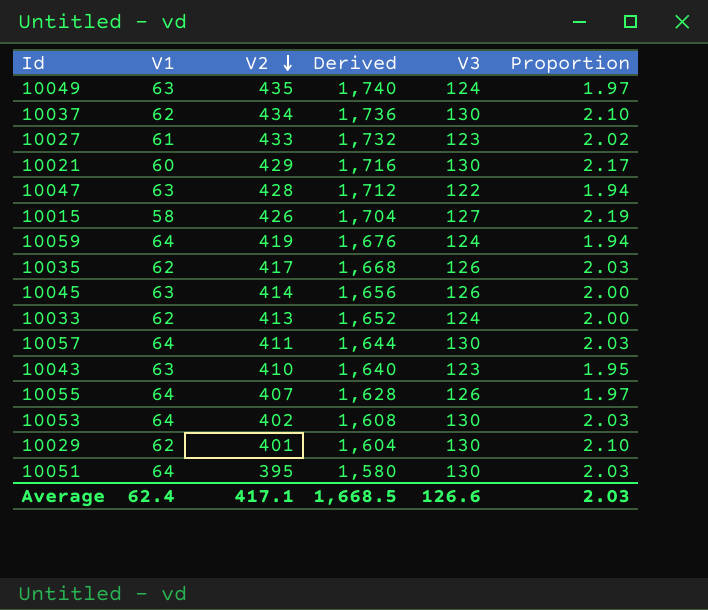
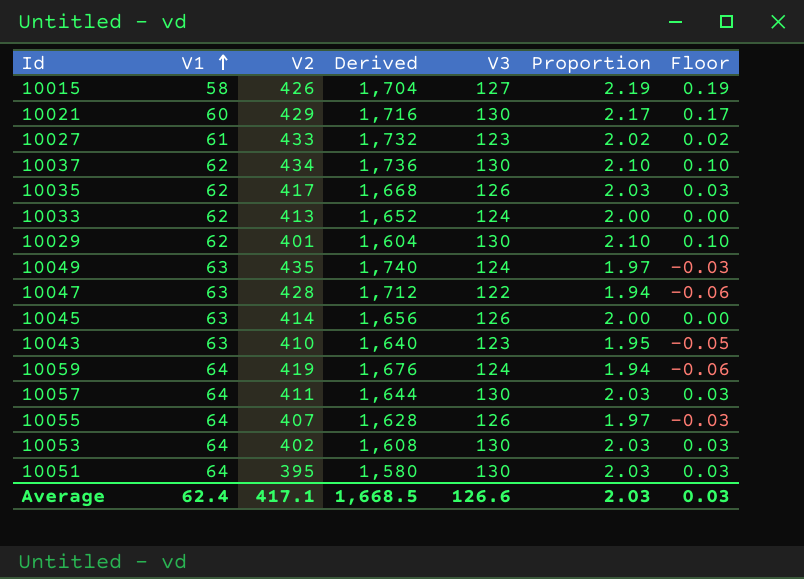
row order: V2 descending -> V1 ascending
column Floor | formula: none -> [Proportion] - 2

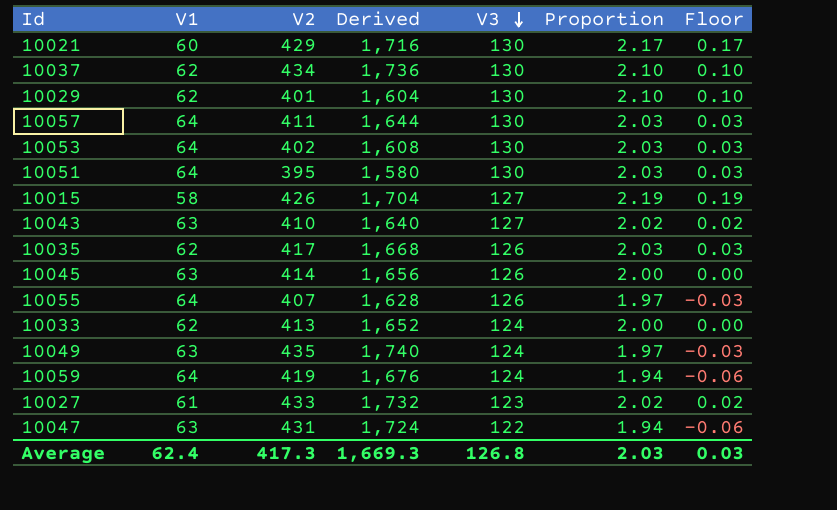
row order: V1 ascending -> V3 descending
10043 | V3: 123 -> 127
10043 | Proportion: 1.95 -> 2.02
10043 | Floor: -0.05 -> 0.02
10047 | V2: 428 -> 431
10047 | Derived: 1,712 -> 1,724
Average | V2: 417.1 -> 417.3
Average | Derived: 1,668.5 -> 1,669.3
Average | V3: 126.6 -> 126.8

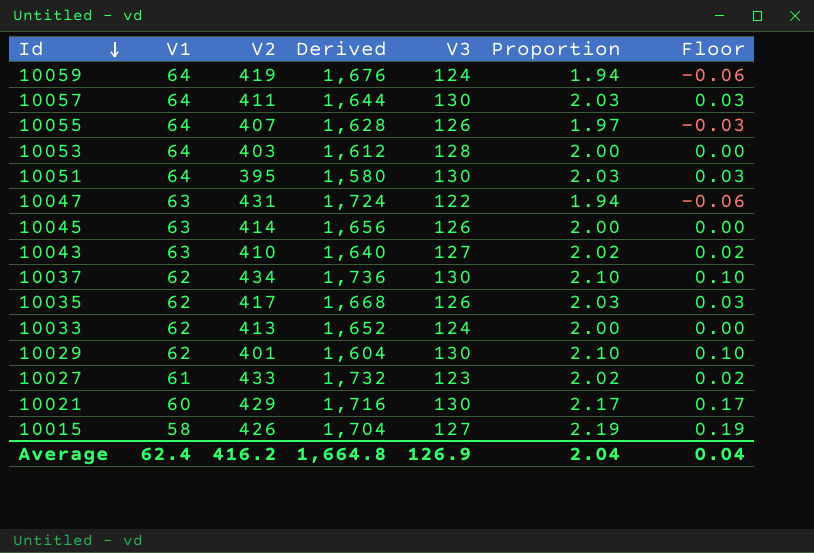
row order: V3 descending -> Id descending
row 10049: 63 | 435 | 1,740 | 124 | 1.97 | -0.03 -> none
10053 | V2: 402 -> 403
10053 | Derived: 1,608 -> 1,612
10053 | V3: 130 -> 128
10053 | Proportion: 2.03 -> 2.00
10053 | Floor: 0.03 -> 0.00
Average | V2: 417.3 -> 416.2
Average | Derived: 1,669.3 -> 1,664.8
Average | V3: 126.8 -> 126.9
Average | Proportion: 2.03 -> 2.04
Average | Floor: 0.03 -> 0.04

